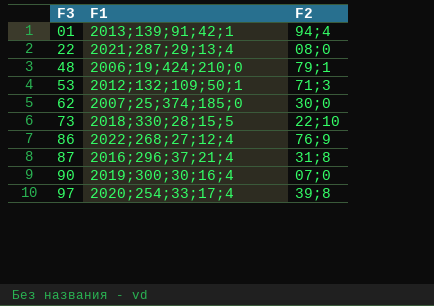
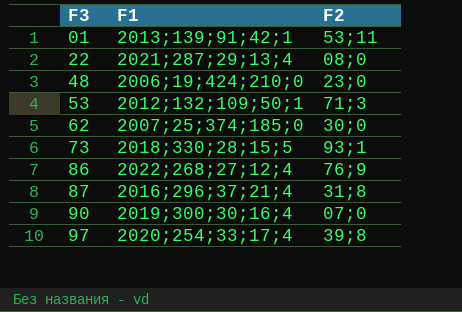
01 | F2: 94;4 -> 53;11
48 | F2: 79;1 -> 23;0
73 | F2: 22;10 -> 93;1

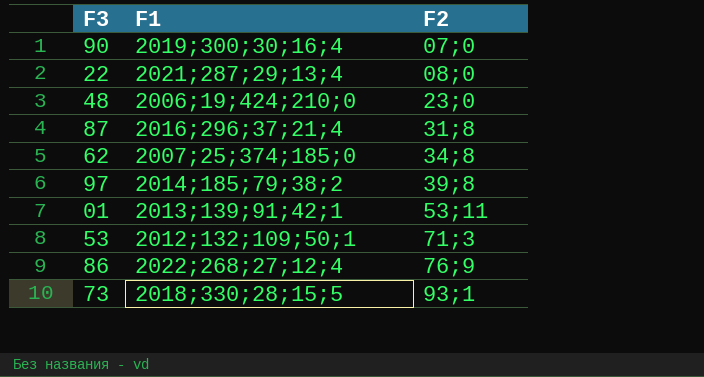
row order: F3 ascending -> F2 ascending
62 | F2: 30;0 -> 34;8
97 | F1: 2020;254;33;17;4 -> 2014;185;79;38;2

